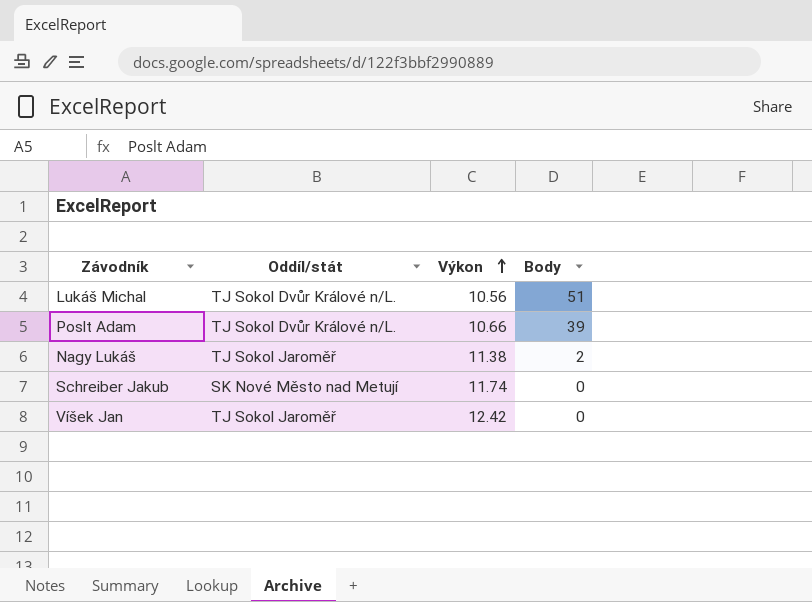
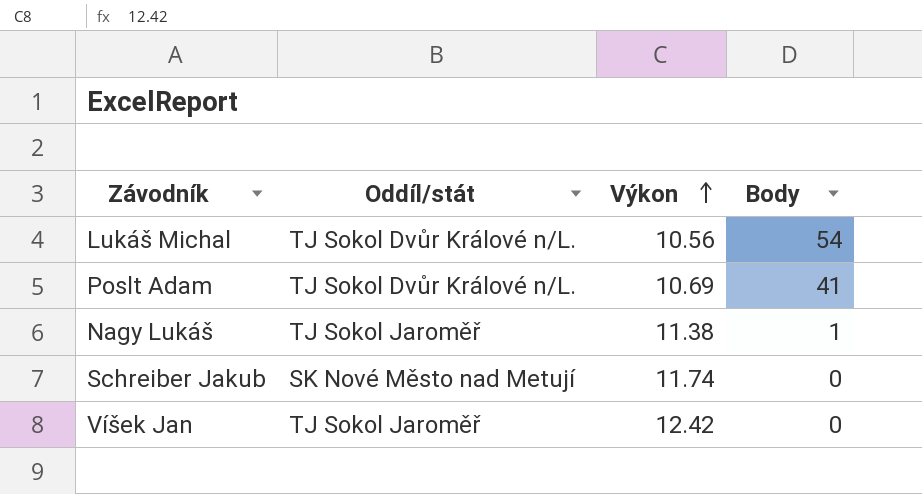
Lukáš Michal | Body: 51 -> 54
Poslt Adam | Výkon: 10.66 -> 10.69
Poslt Adam | Body: 39 -> 41
Nagy Lukáš | Body: 2 -> 1

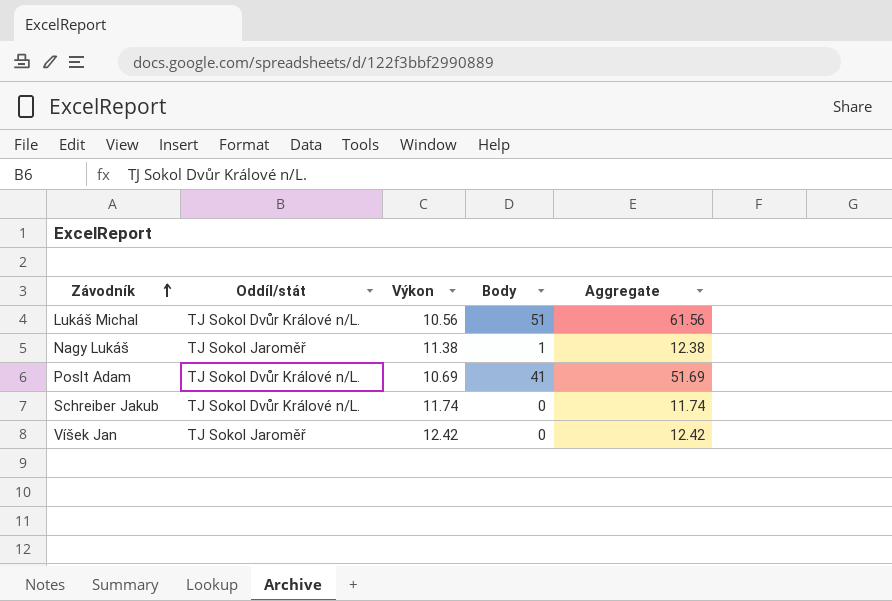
row order: Výkon ascending -> Závodník ascending
column Aggregate | formula: none -> [Výkon] + [Body]
Lukáš Michal | Body: 54 -> 51
Schreiber Jakub | Oddíl/stát: SK Nové Město nad Metují -> TJ Sokol Dvůr Králové n/L.

